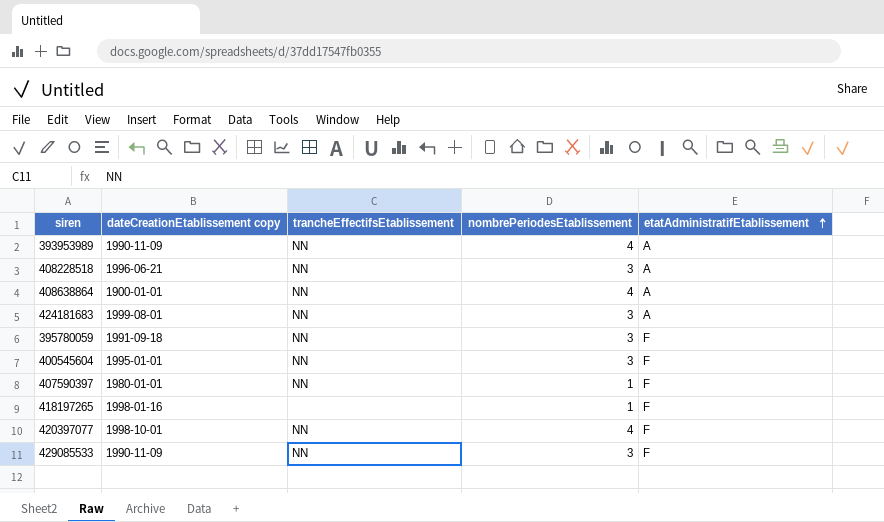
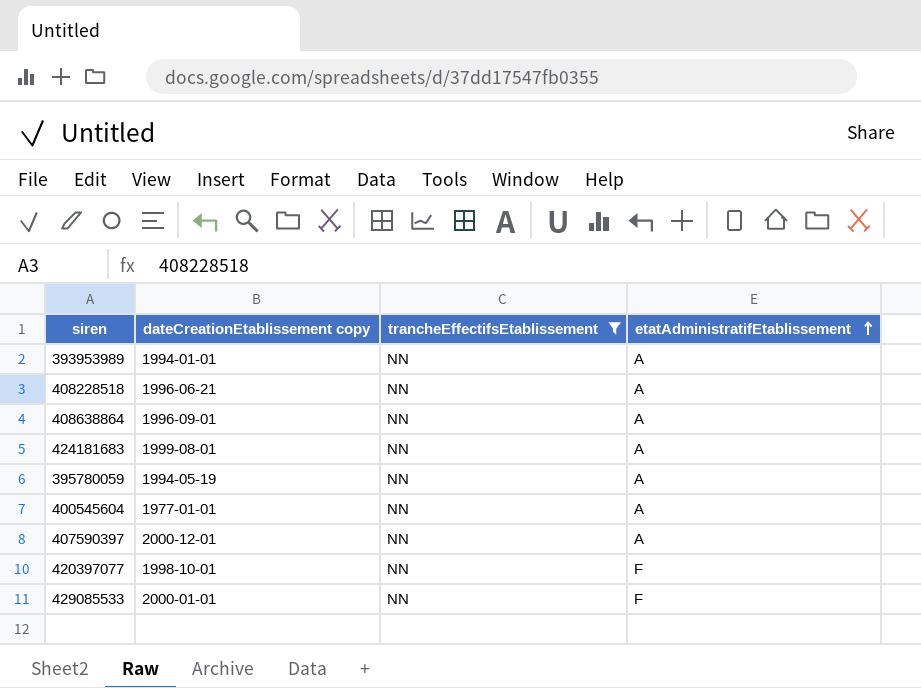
filter: none -> trancheEffectifsEtablissement = NN
column nombrePeriodesEtablissement | position: 4 -> none
393953989 | dateCreationEtablissement copy: 1990-11-09 -> 1994-01-01
408638864 | dateCreationEtablissement copy: 1900-01-01 -> 1996-09-01
395780059 | dateCreationEtablissement copy: 1991-09-18 -> 1994-05-19
395780059 | etatAdministratifEtablissement: F -> A
400545604 | dateCreationEtablissement copy: 1995-01-01 -> 1977-01-01
400545604 | etatAdministratifEtablissement: F -> A
407590397 | dateCreationEtablissement copy: 1980-01-01 -> 2000-12-01
407590397 | etatAdministratifEtablissement: F -> A
429085533 | dateCreationEtablissement copy: 1990-11-09 -> 2000-01-01

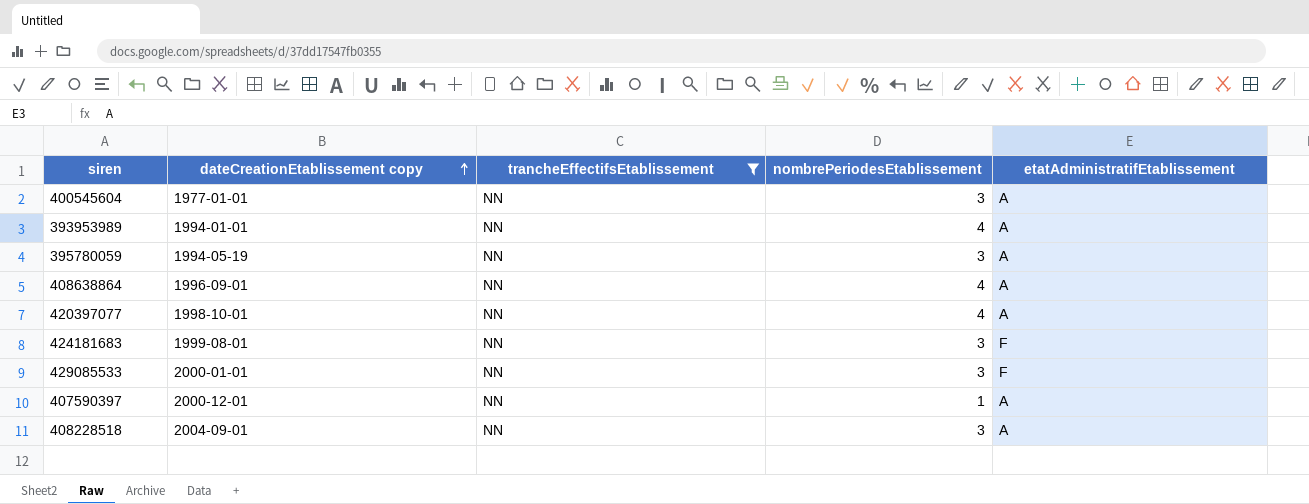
row order: etatAdministratifEtablissement ascending -> dateCreationEtablissement copy ascending
column nombrePeriodesEtablissement | position: none -> 4
420397077 | etatAdministratifEtablissement: F -> A
424181683 | etatAdministratifEtablissement: A -> F
408228518 | dateCreationEtablissement copy: 1996-06-21 -> 2004-09-01

